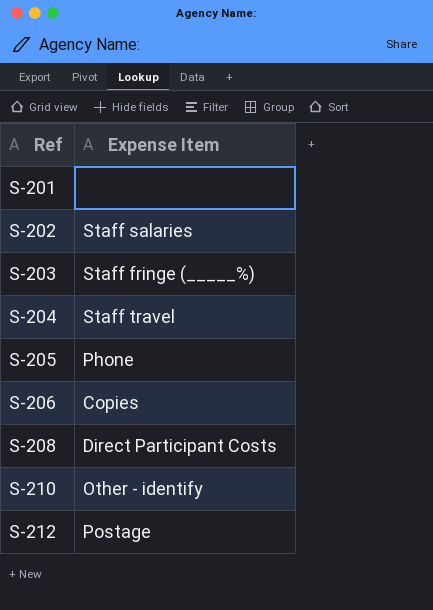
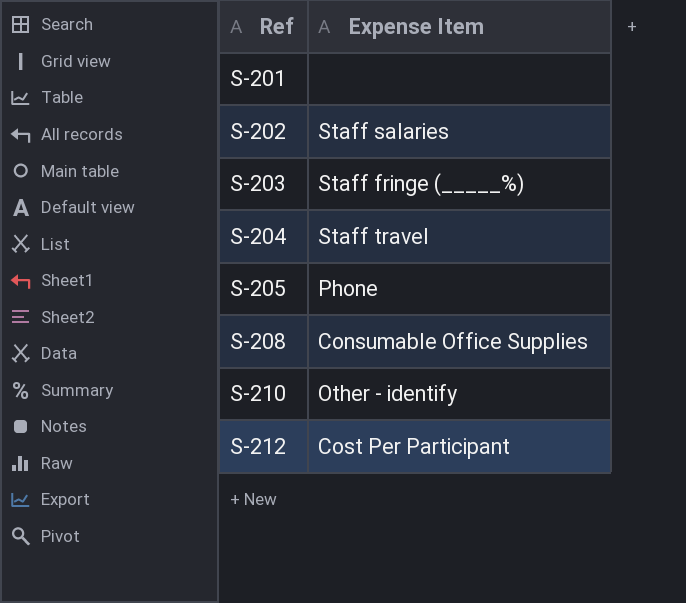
row S-206: Copies -> none
S-208 | Expense Item: Direct Participant Costs -> Consumable Office Supplies
S-212 | Expense Item: Postage -> Cost Per Participant

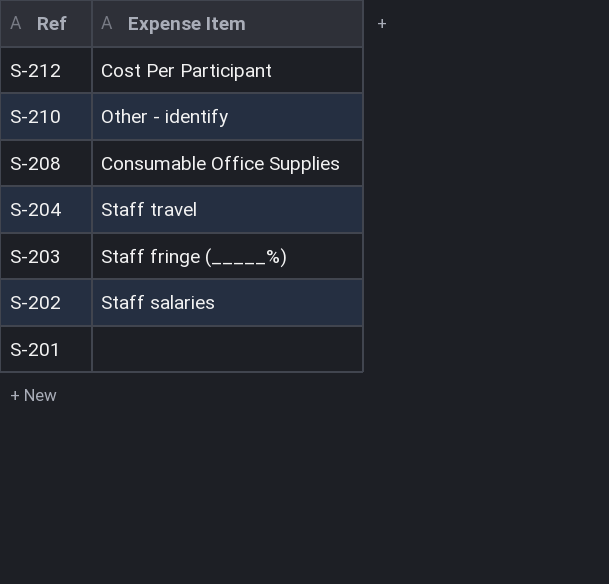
row order: Ref ascending -> Ref descending
row S-205: Phone -> none

